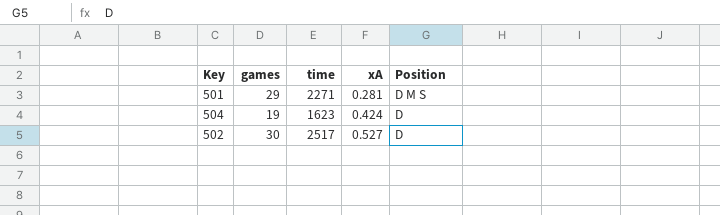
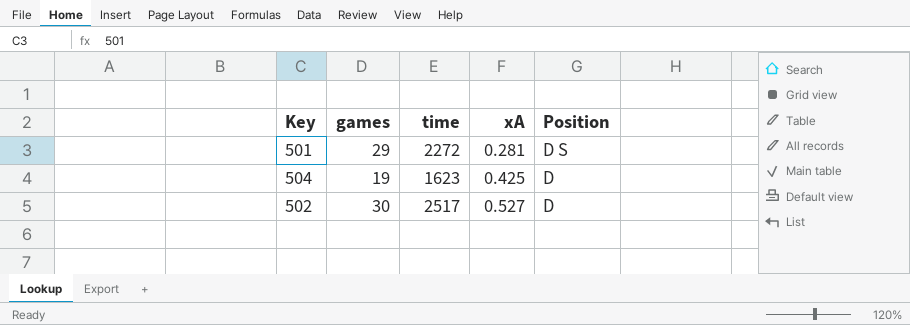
501 | time: 2271 -> 2272
501 | Position: D M S -> D S
504 | xA: 0.424 -> 0.425

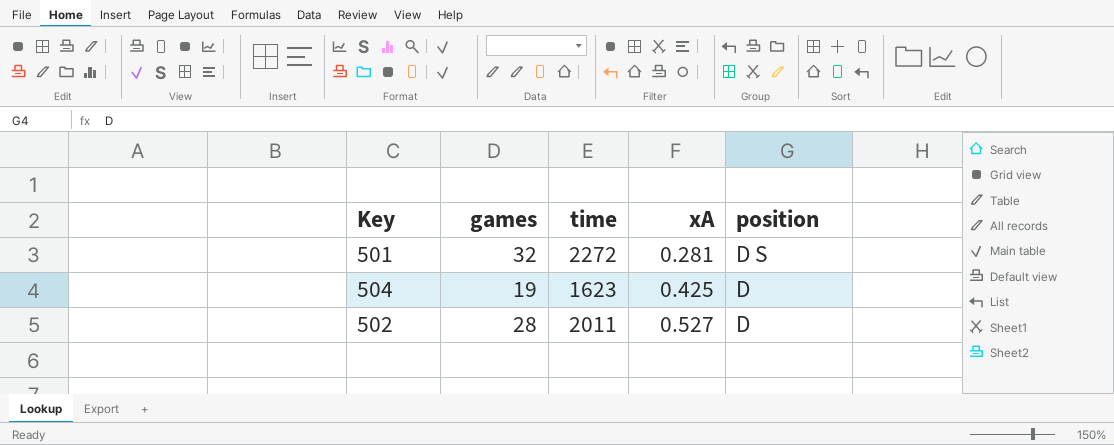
column name: Position -> position
501 | games: 29 -> 32
502 | games: 30 -> 28
502 | time: 2517 -> 2011

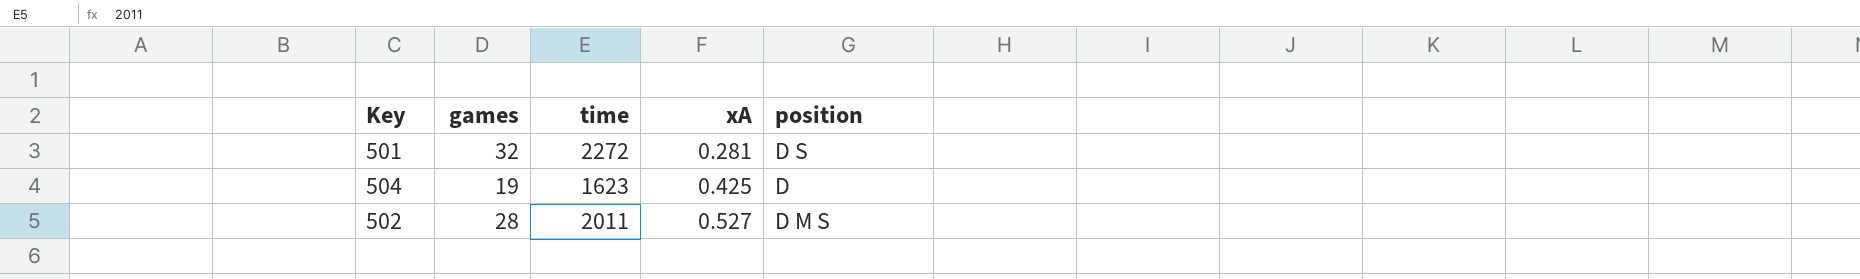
502 | position: D -> D M S

